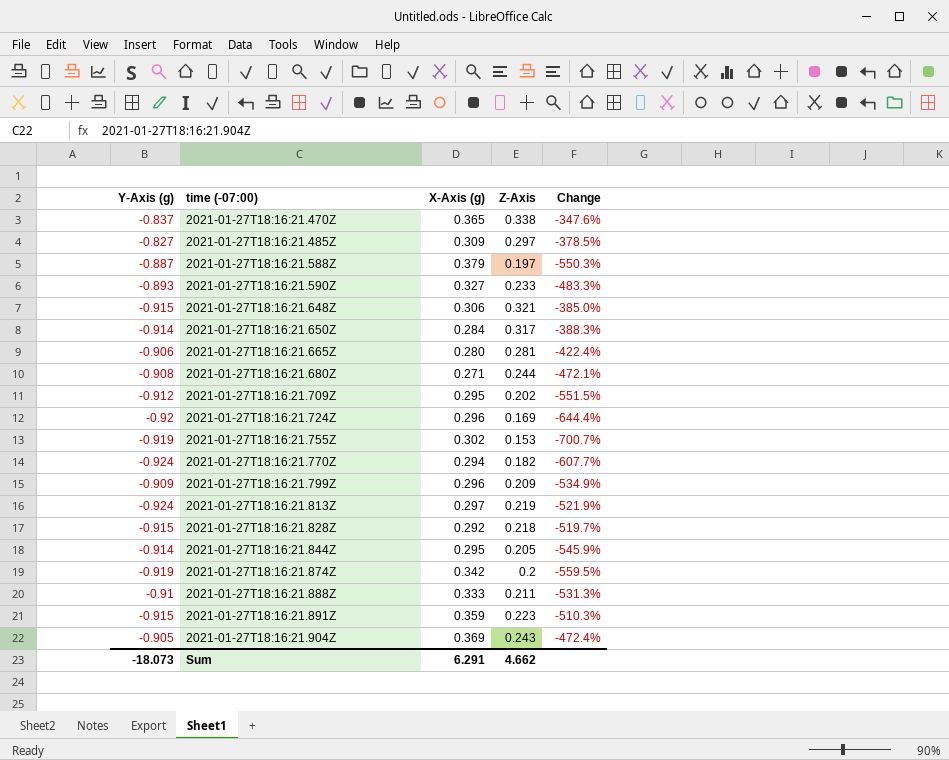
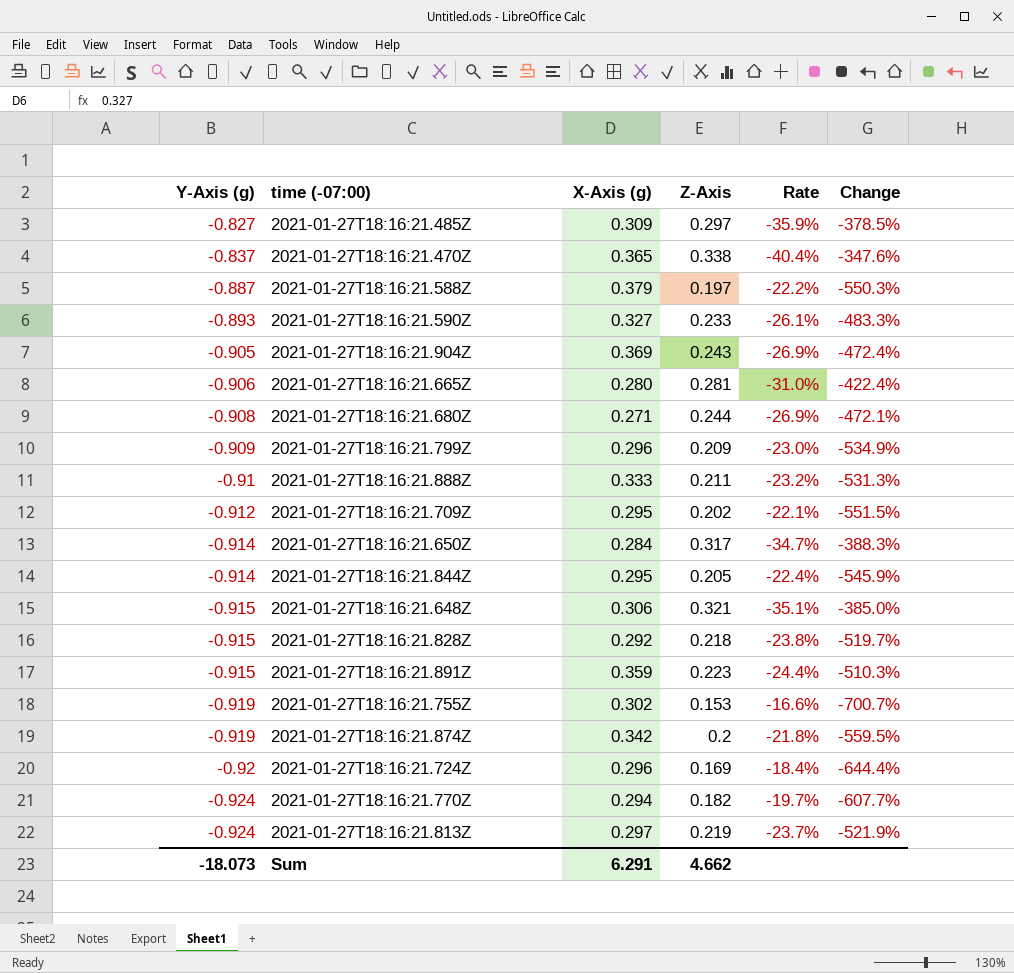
row order: time (-07:00) ascending -> Y-Axis (g) descending
column Rate | formula: none -> [Z-Axis] / [Y-Axis (g)]

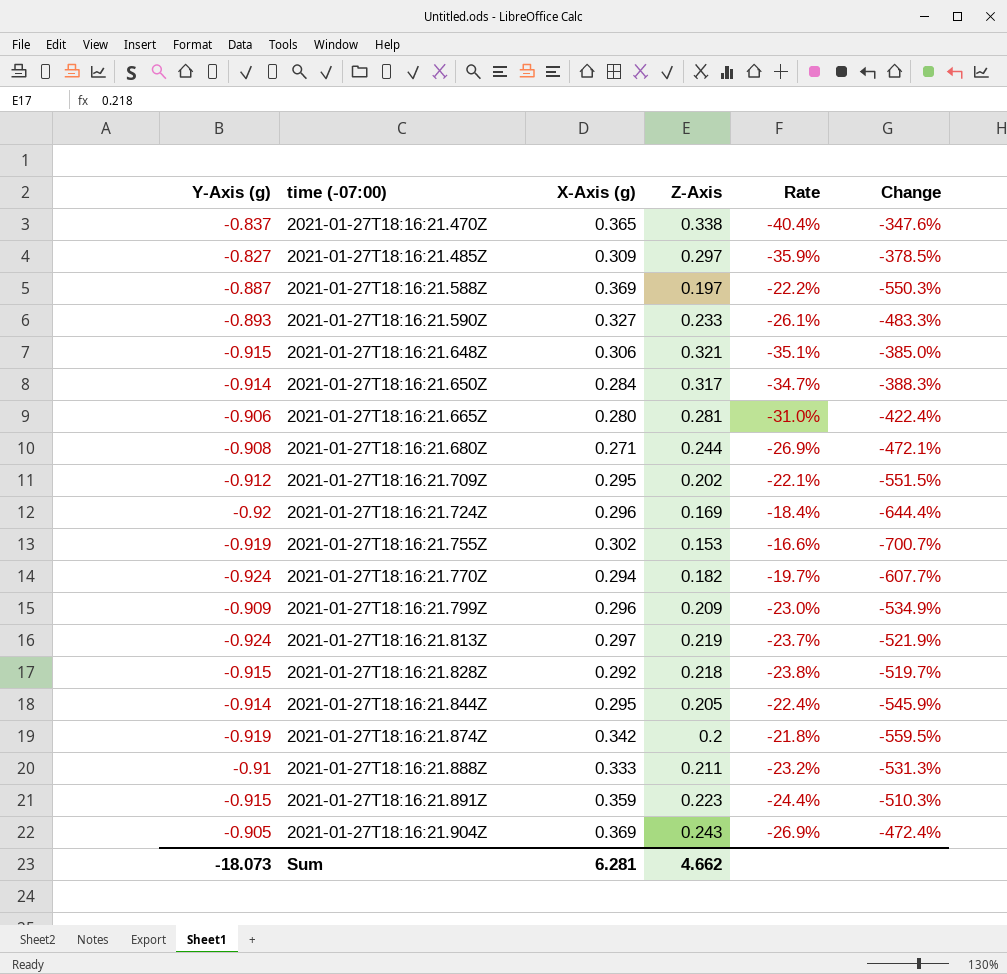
row order: Y-Axis (g) descending -> time (-07:00) ascending
2021-01-27T18:16:21.588Z | X-Axis (g): 0.379 -> 0.369
Sum | X-Axis (g): 6.291 -> 6.281

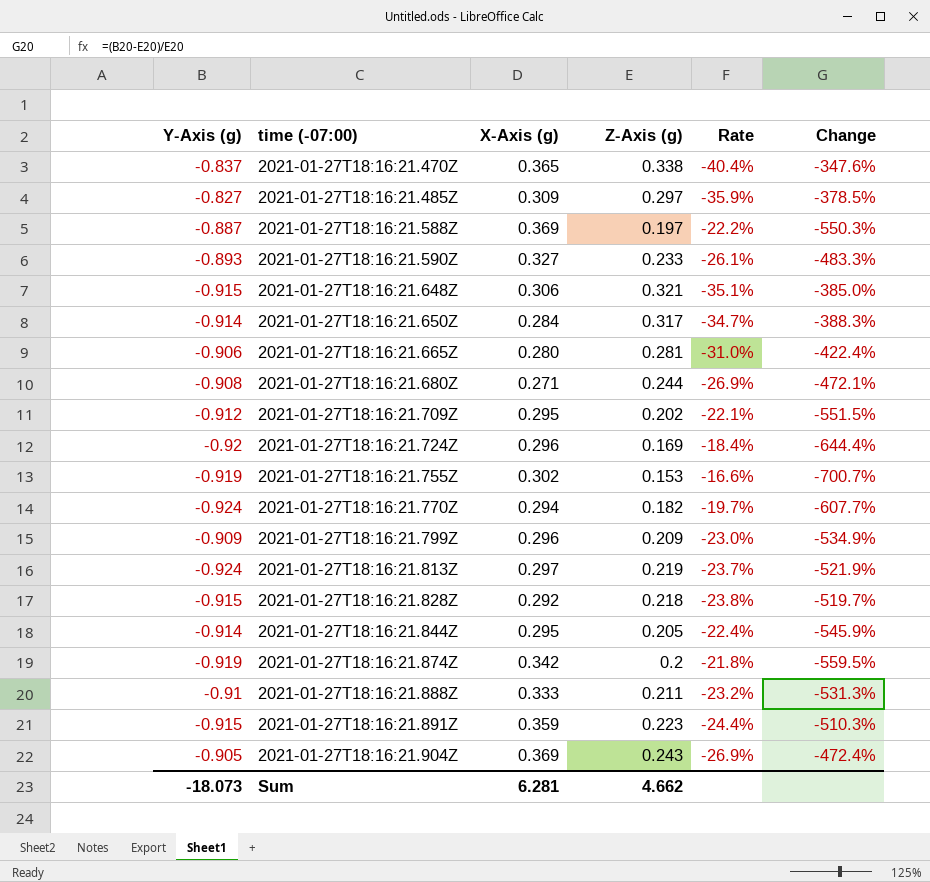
column name: Z-Axis -> Z-Axis (g)

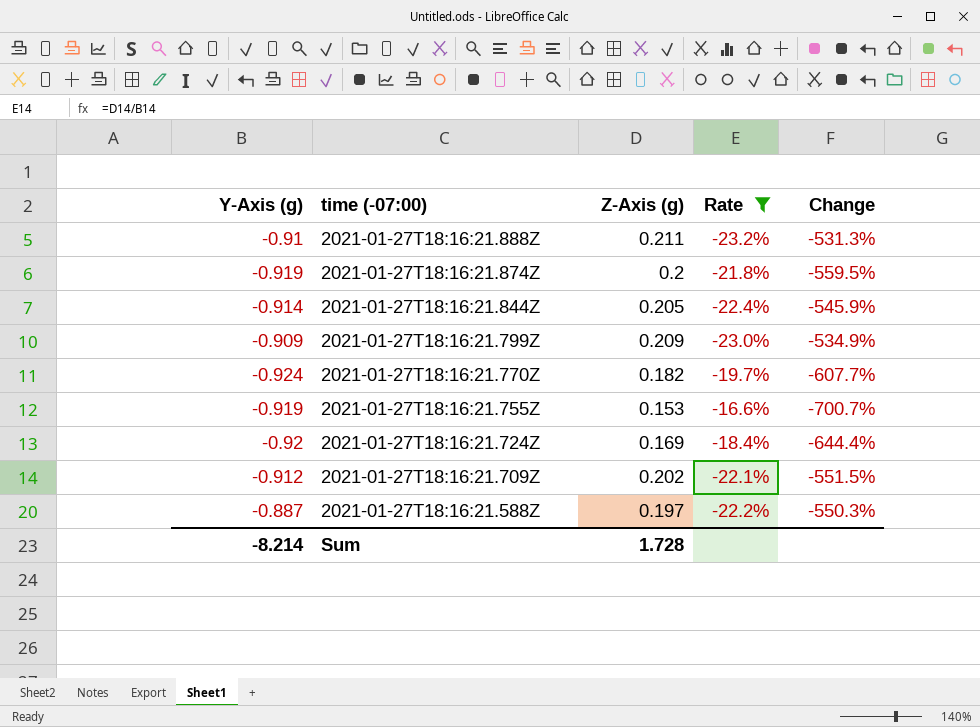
filter: none -> Rate >= -23.2%
row order: time (-07:00) ascending -> time (-07:00) descending
column X-Axis (g) | position: 3 -> none
Sum | Y-Axis (g): -18.073 -> -8.214
Sum | Z-Axis (g): 4.662 -> 1.728

